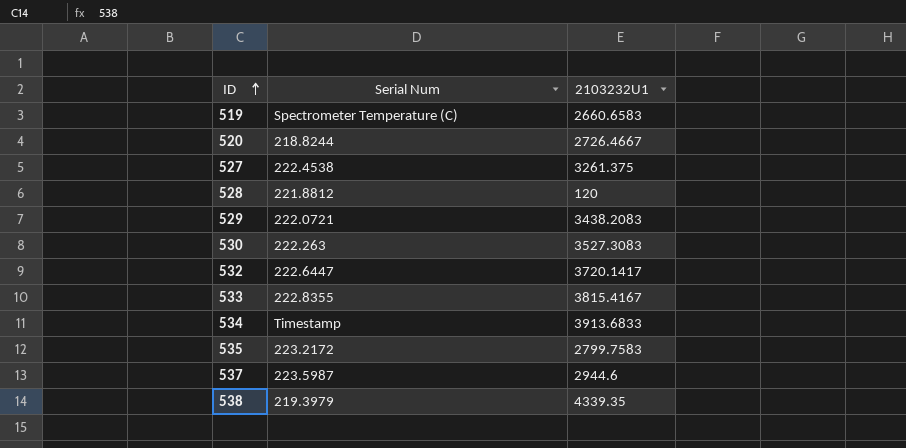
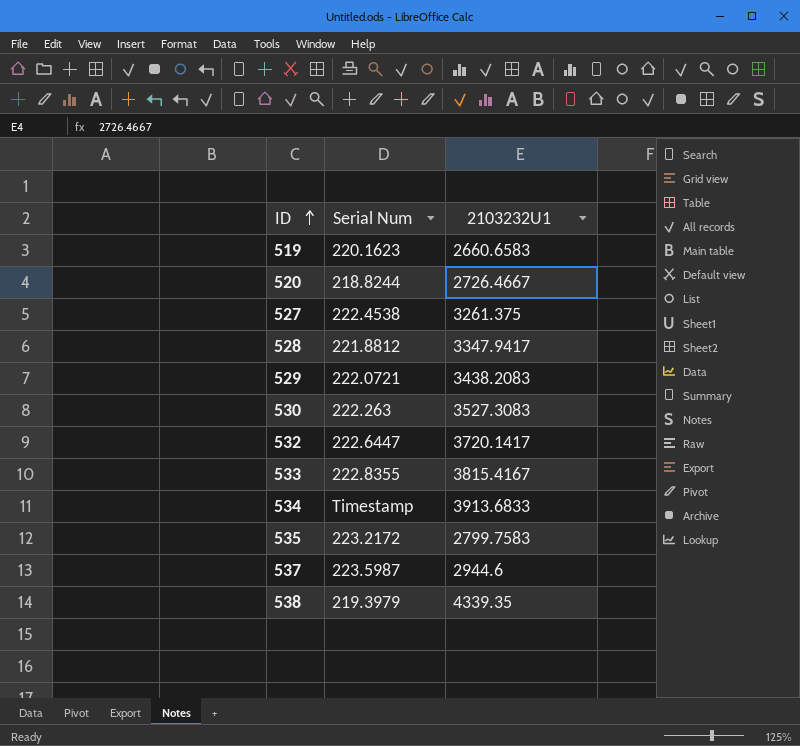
519 | Serial Num: Spectrometer Temperature (C) -> 220.1623
528 | 2103232U1: 120 -> 3347.9417

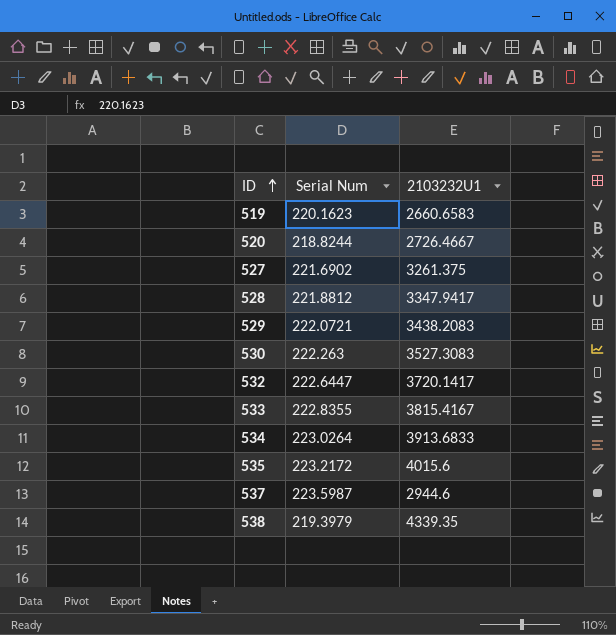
527 | Serial Num: 222.4538 -> 221.6902
534 | Serial Num: Timestamp -> 223.0264
535 | 2103232U1: 2799.7583 -> 4015.6

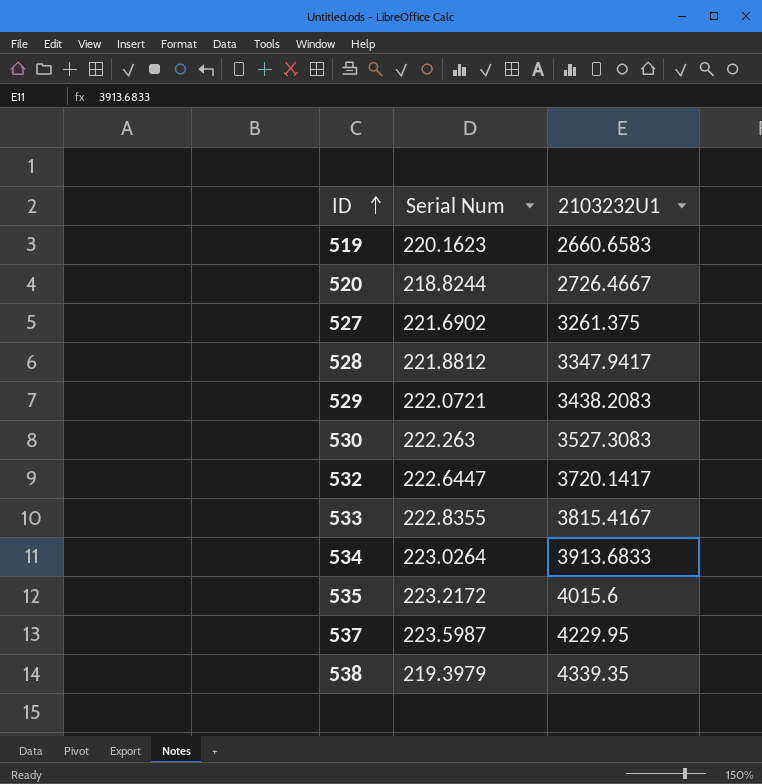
537 | 2103232U1: 2944.6 -> 4229.95

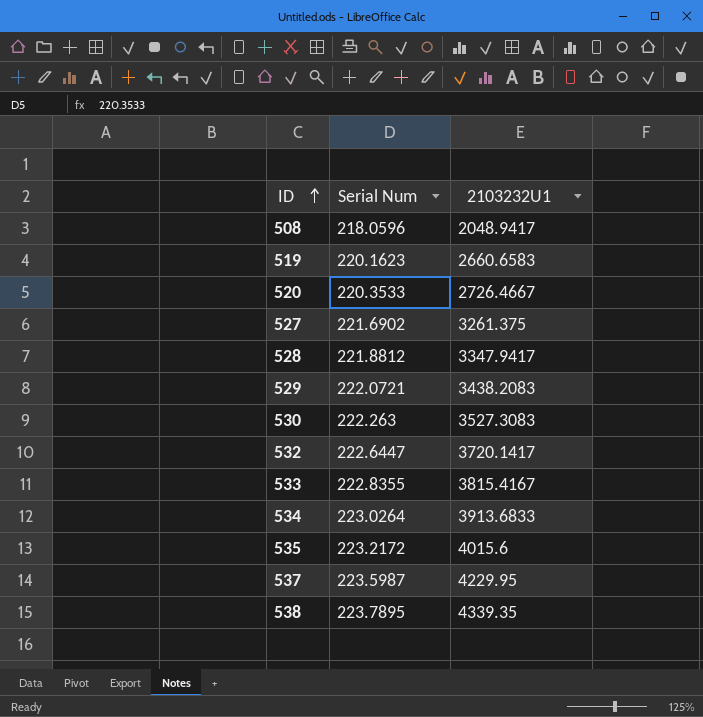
row 508: none -> 218.0596 | 2048.9417
520 | Serial Num: 218.8244 -> 220.3533
538 | Serial Num: 219.3979 -> 223.7895

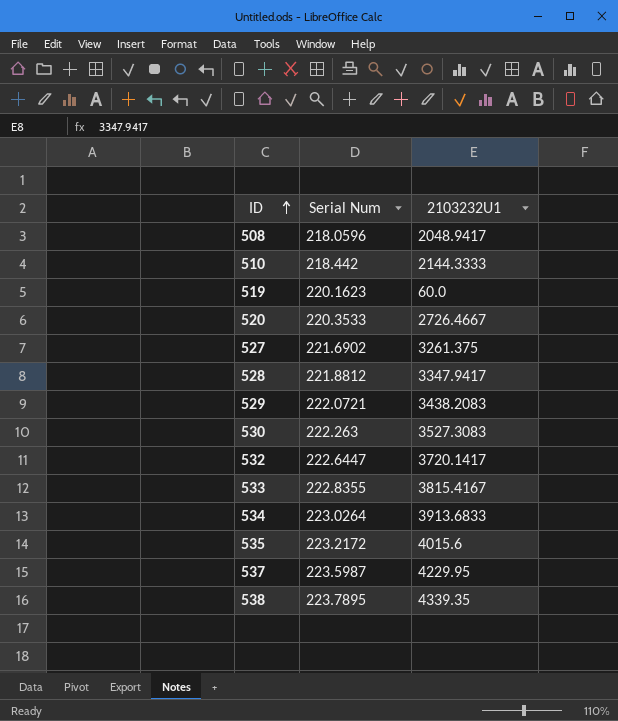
row 510: none -> 218.442 | 2144.3333
519 | 2103232U1: 2660.6583 -> 60.0

